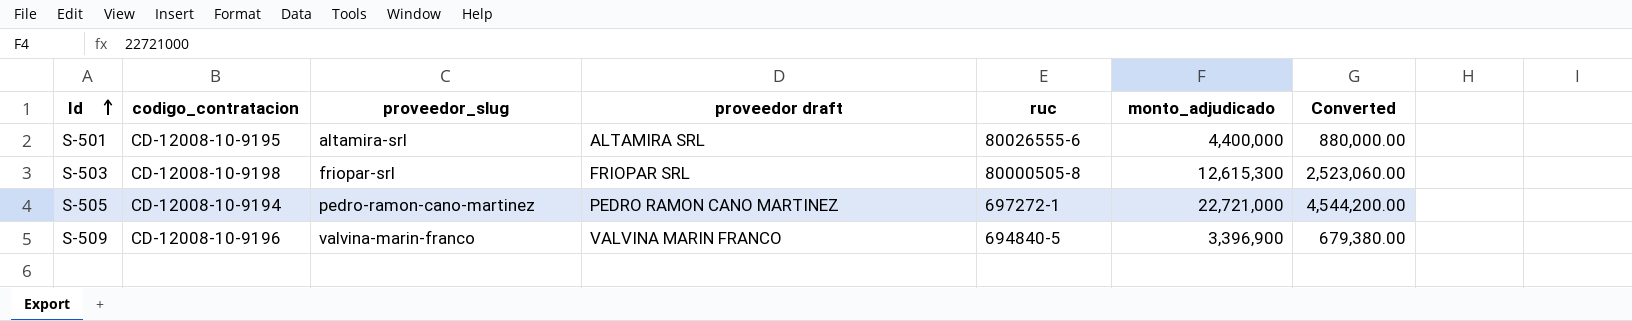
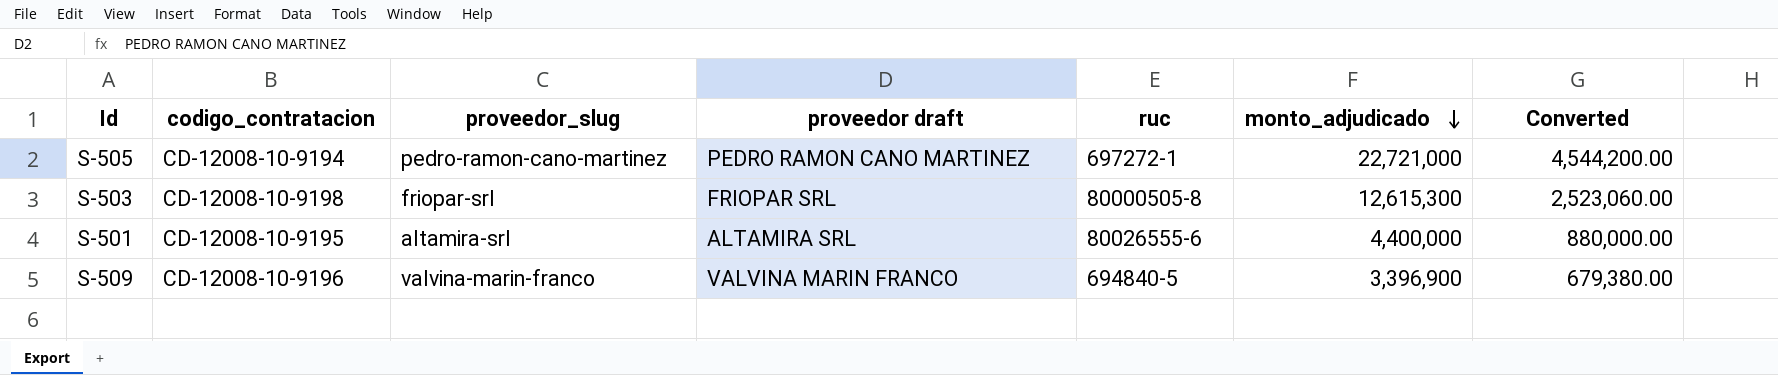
row order: Id ascending -> monto_adjudicado descending

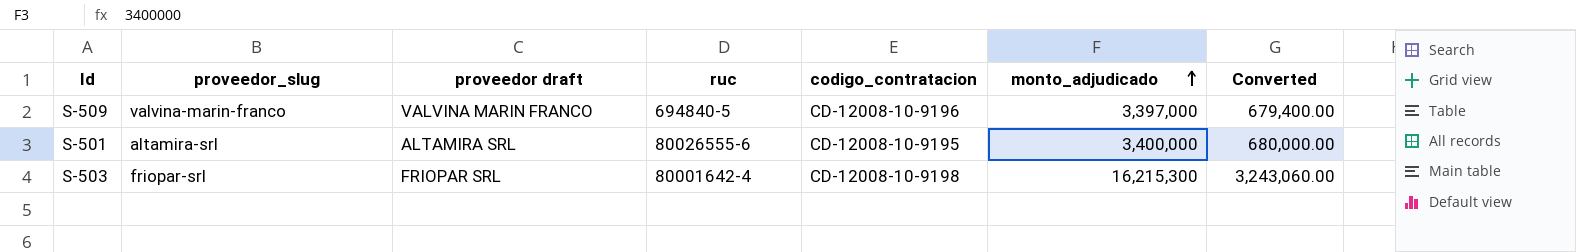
row order: monto_adjudicado descending -> monto_adjudicado ascending
column codigo_contratacion | position: 2 -> 5
row S-505: CD-12008-10-9194 | pedro-ramon-cano-martinez | PEDRO RAMON CANO MARTINEZ | 697272-1 | 22,721,000 | 4,544,200.00 -> none
S-509 | monto_adjudicado: 3,396,900 -> 3,397,000
S-509 | Converted: 679,380.00 -> 679,400.00
S-501 | monto_adjudicado: 4,400,000 -> 3,400,000
S-501 | Converted: 880,000.00 -> 680,000.00
S-503 | ruc: 80000505-8 -> 80001642-4
S-503 | monto_adjudicado: 12,615,300 -> 16,215,300
S-503 | Converted: 2,523,060.00 -> 3,243,060.00

